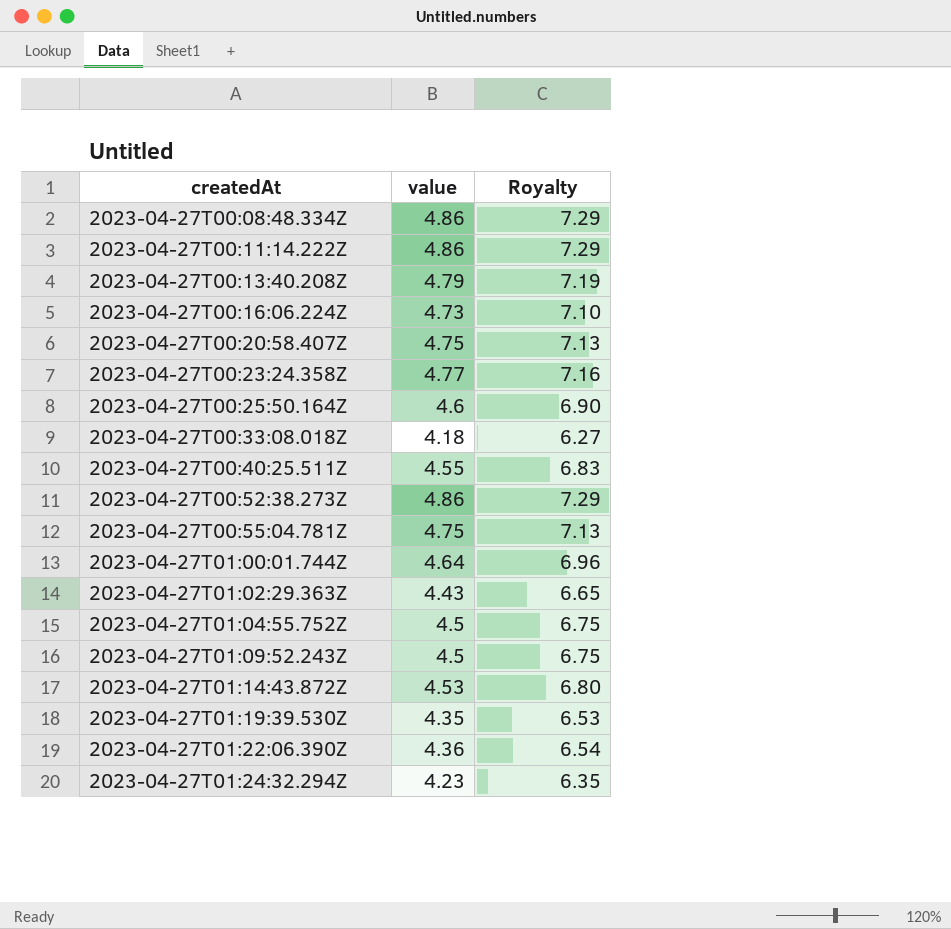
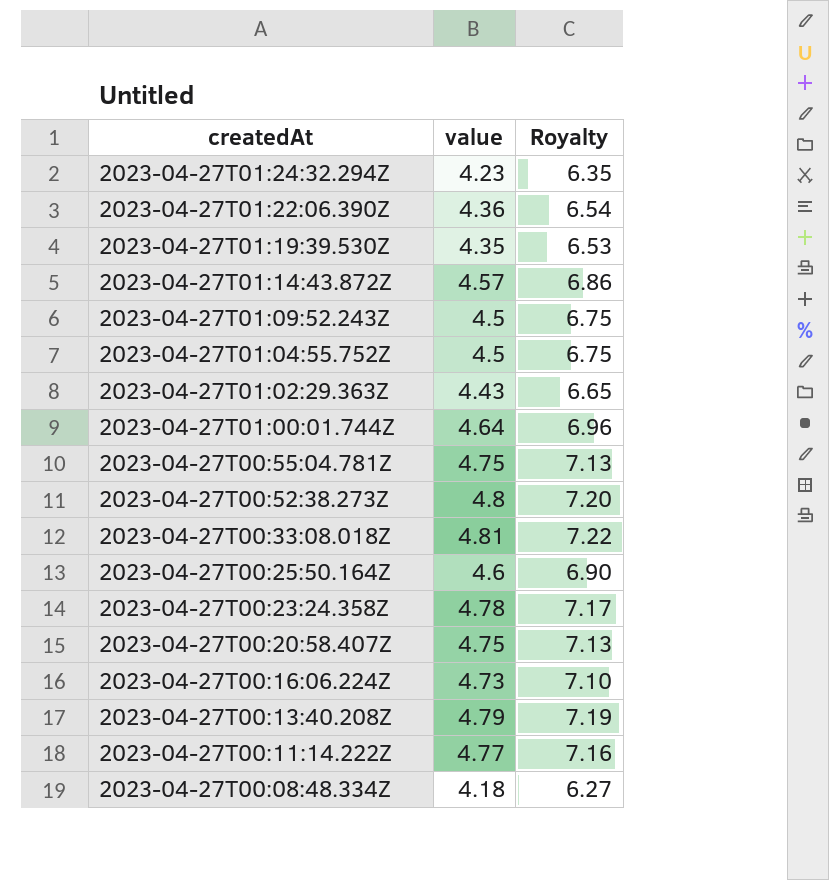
row order: createdAt ascending -> createdAt descending
row 2023-04-27T00:40:25.511Z: 4.55 | 6.83 -> none
2023-04-27T01:14:43.872Z | value: 4.53 -> 4.57
2023-04-27T01:14:43.872Z | Royalty: 6.80 -> 6.86
2023-04-27T00:52:38.273Z | value: 4.86 -> 4.8
2023-04-27T00:52:38.273Z | Royalty: 7.29 -> 7.20
2023-04-27T00:33:08.018Z | value: 4.18 -> 4.81
2023-04-27T00:33:08.018Z | Royalty: 6.27 -> 7.22
2023-04-27T00:23:24.358Z | value: 4.77 -> 4.78
2023-04-27T00:23:24.358Z | Royalty: 7.16 -> 7.17
2023-04-27T00:11:14.222Z | value: 4.86 -> 4.77
2023-04-27T00:11:14.222Z | Royalty: 7.29 -> 7.16
2023-04-27T00:08:48.334Z | value: 4.86 -> 4.18
2023-04-27T00:08:48.334Z | Royalty: 7.29 -> 6.27

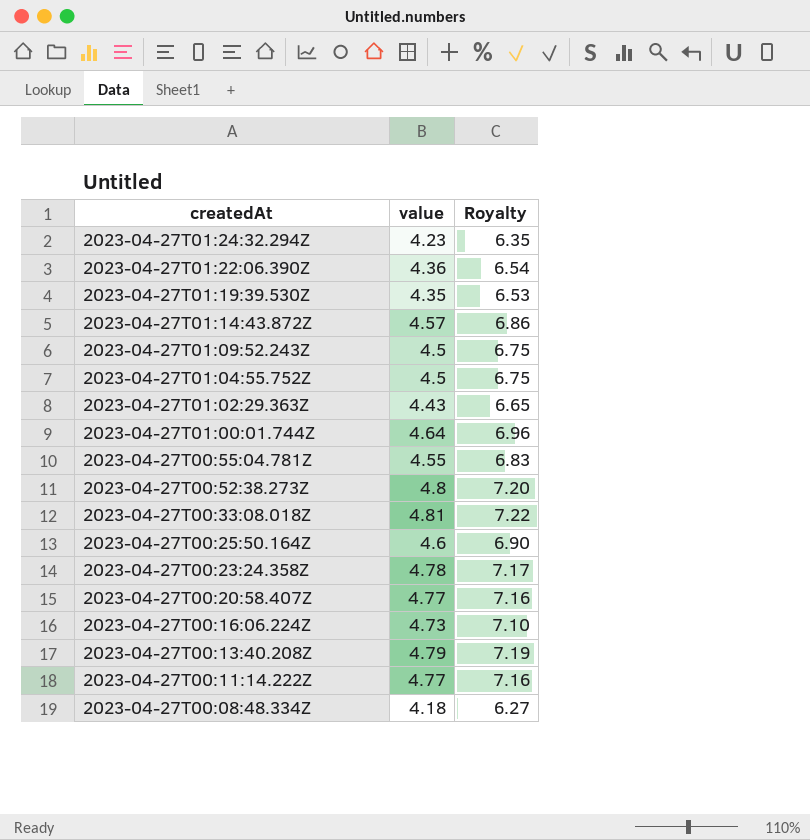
2023-04-27T00:55:04.781Z | value: 4.75 -> 4.55
2023-04-27T00:55:04.781Z | Royalty: 7.13 -> 6.83
2023-04-27T00:20:58.407Z | value: 4.75 -> 4.77
2023-04-27T00:20:58.407Z | Royalty: 7.13 -> 7.16

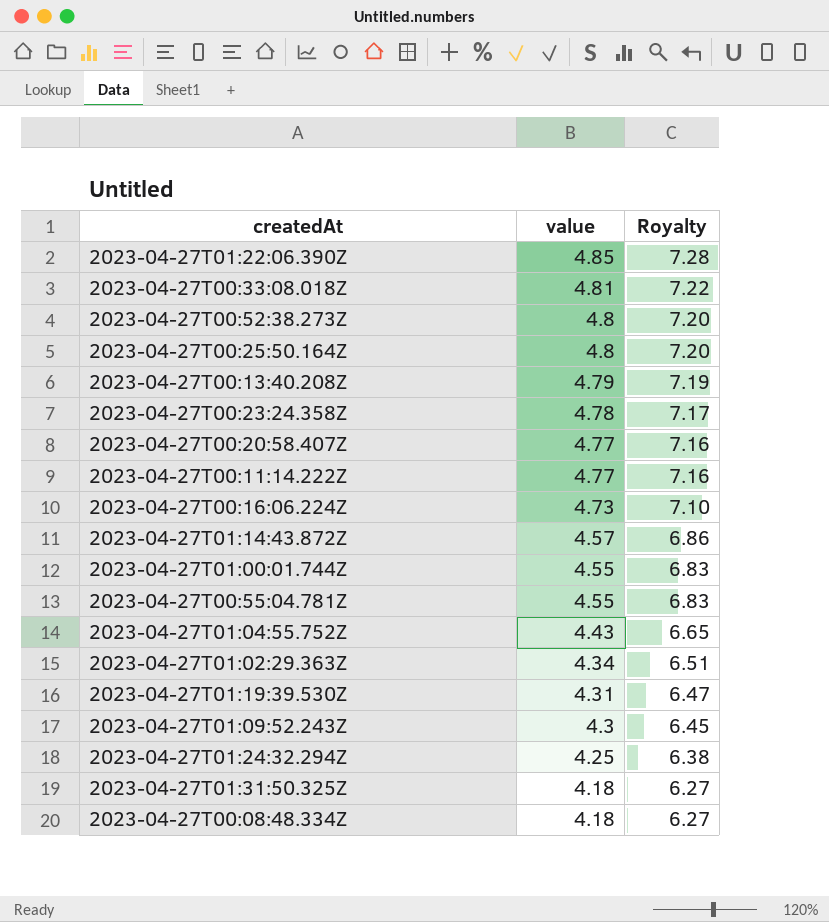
row order: createdAt descending -> value descending
2023-04-27T01:22:06.390Z | value: 4.36 -> 4.85
2023-04-27T01:22:06.390Z | Royalty: 6.54 -> 7.28
2023-04-27T00:25:50.164Z | value: 4.6 -> 4.8
2023-04-27T00:25:50.164Z | Royalty: 6.90 -> 7.20
2023-04-27T01:00:01.744Z | value: 4.64 -> 4.55
2023-04-27T01:00:01.744Z | Royalty: 6.96 -> 6.83
2023-04-27T01:04:55.752Z | value: 4.5 -> 4.43
2023-04-27T01:04:55.752Z | Royalty: 6.75 -> 6.65
2023-04-27T01:02:29.363Z | value: 4.43 -> 4.34
2023-04-27T01:02:29.363Z | Royalty: 6.65 -> 6.51
2023-04-27T01:19:39.530Z | value: 4.35 -> 4.31
2023-04-27T01:19:39.530Z | Royalty: 6.53 -> 6.47
2023-04-27T01:09:52.243Z | value: 4.5 -> 4.3
2023-04-27T01:09:52.243Z | Royalty: 6.75 -> 6.45
2023-04-27T01:24:32.294Z | value: 4.23 -> 4.25
2023-04-27T01:24:32.294Z | Royalty: 6.35 -> 6.38
row 2023-04-27T01:31:50.325Z: none -> 4.18 | 6.27

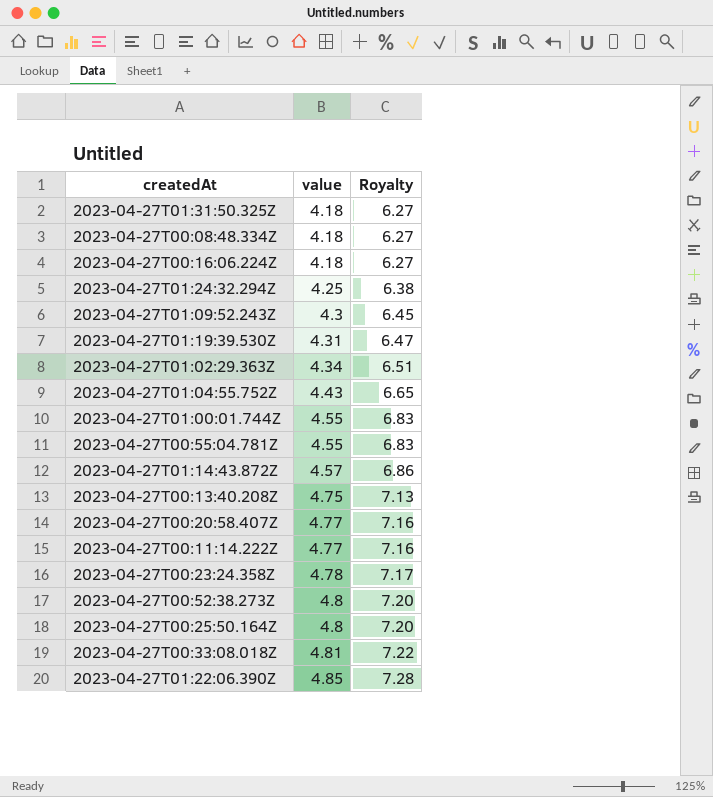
row order: value descending -> value ascending
2023-04-27T00:16:06.224Z | value: 4.73 -> 4.18
2023-04-27T00:16:06.224Z | Royalty: 7.10 -> 6.27
2023-04-27T00:13:40.208Z | value: 4.79 -> 4.75
2023-04-27T00:13:40.208Z | Royalty: 7.19 -> 7.13

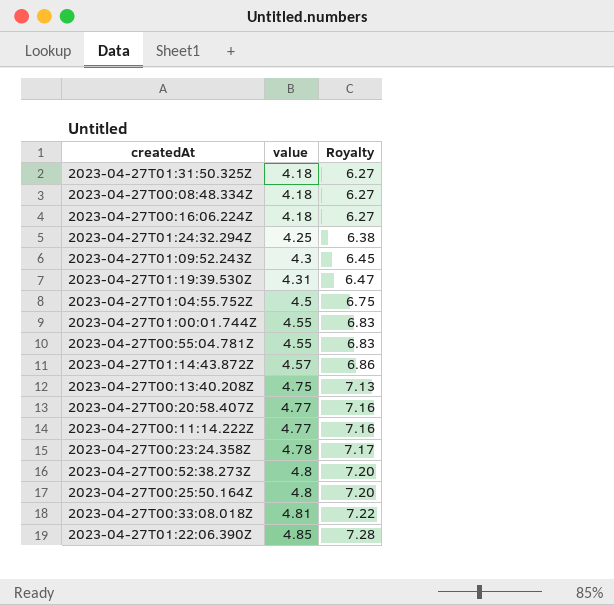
row 2023-04-27T01:02:29.363Z: 4.34 | 6.51 -> none
2023-04-27T01:04:55.752Z | value: 4.43 -> 4.5
2023-04-27T01:04:55.752Z | Royalty: 6.65 -> 6.75

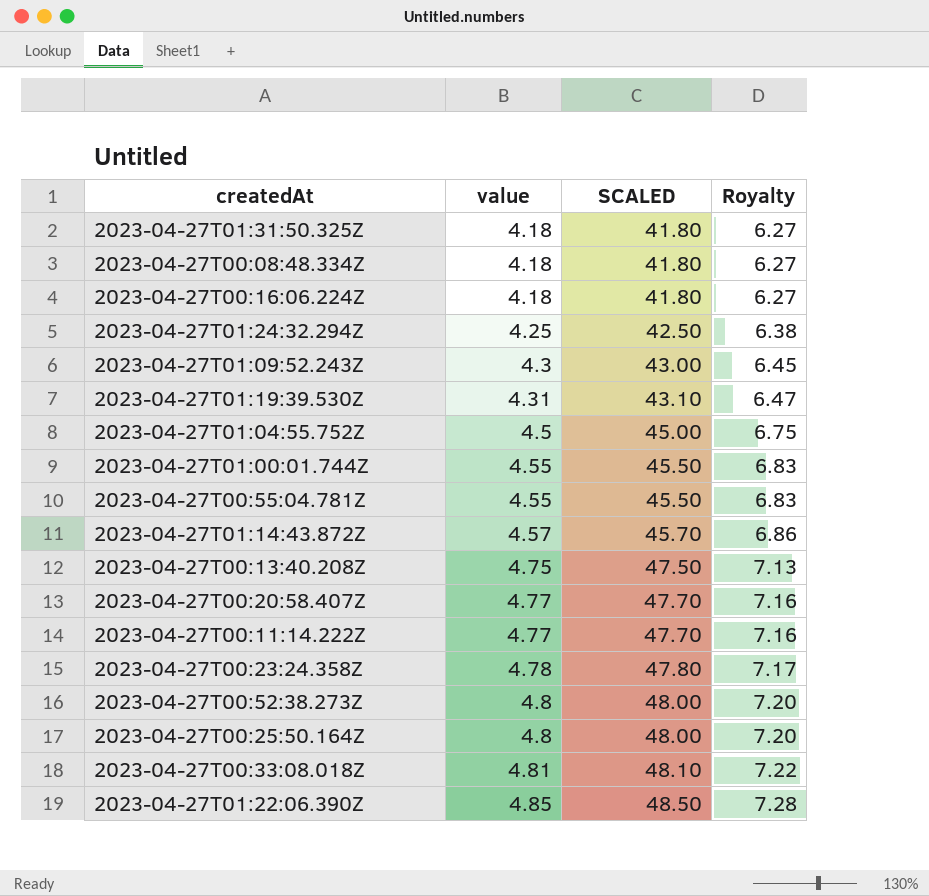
column SCALED | formula: none -> [value] * 10

